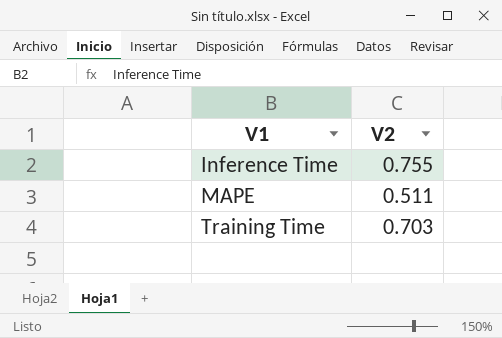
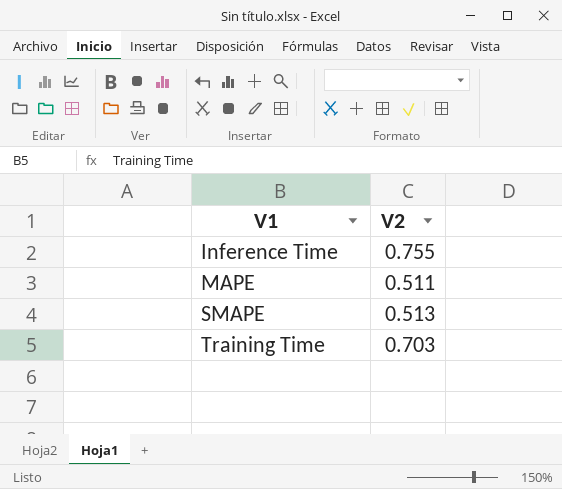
row SMAPE: none -> 0.513

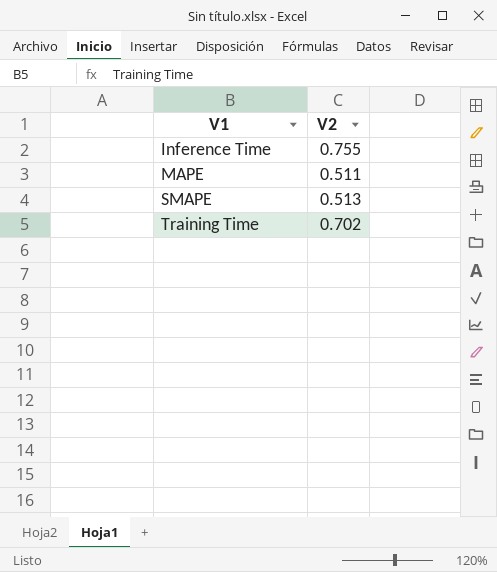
Training Time | V2: 0.703 -> 0.702

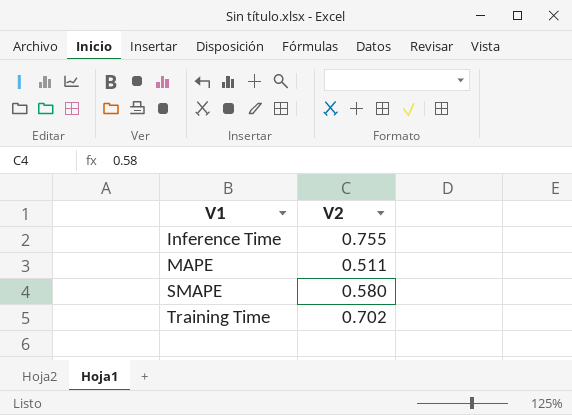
SMAPE | V2: 0.513 -> 0.580

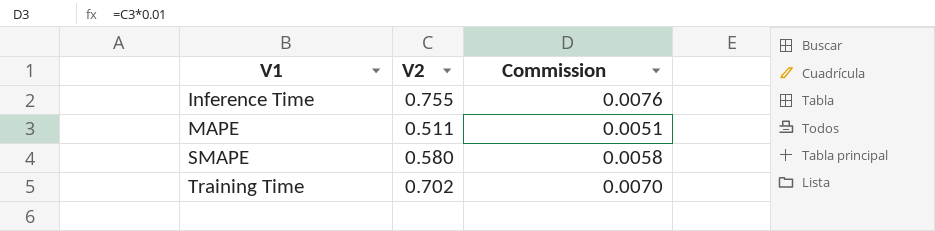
column Commission | formula: none -> [V2] * 0.01

